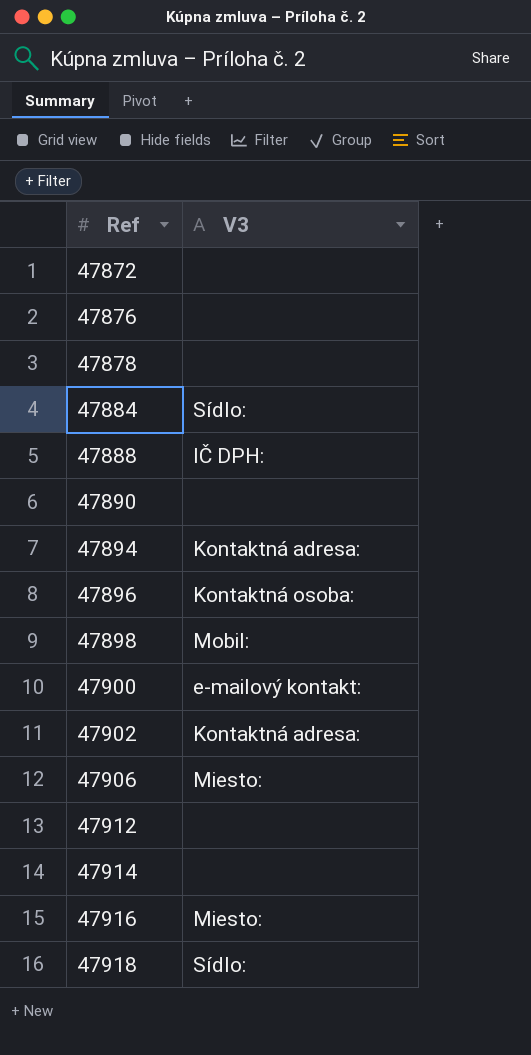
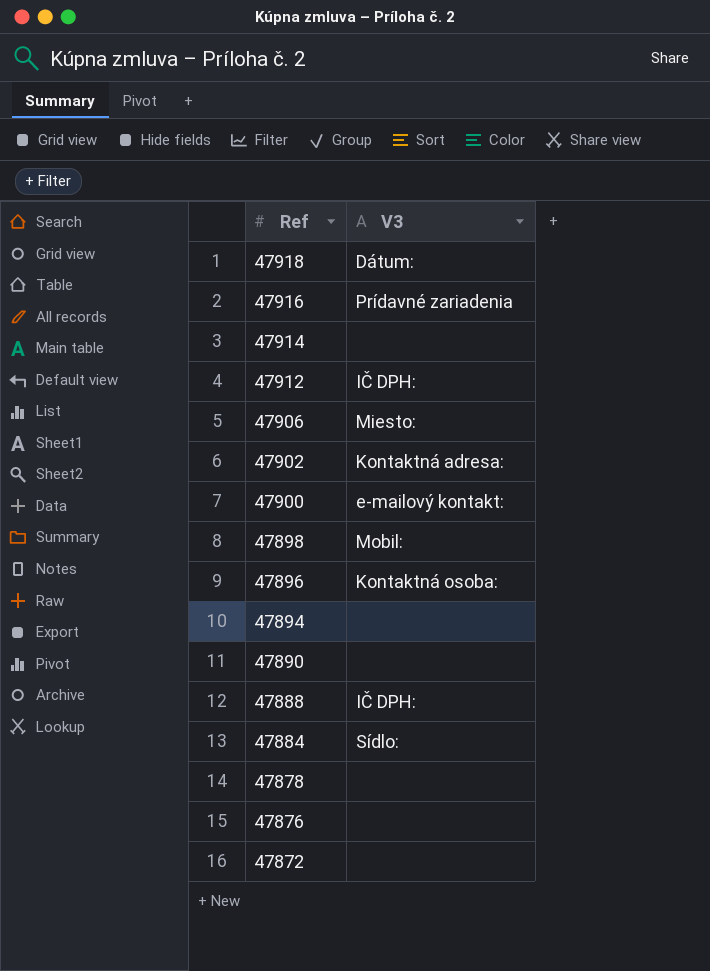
row order: Ref ascending -> Ref descending
47918 | V3: Sídlo: -> Dátum:
47916 | V3: Miesto: -> Prídavné zariadenia
47912 | V3: none -> IČ DPH:
47894 | V3: Kontaktná adresa: -> none

